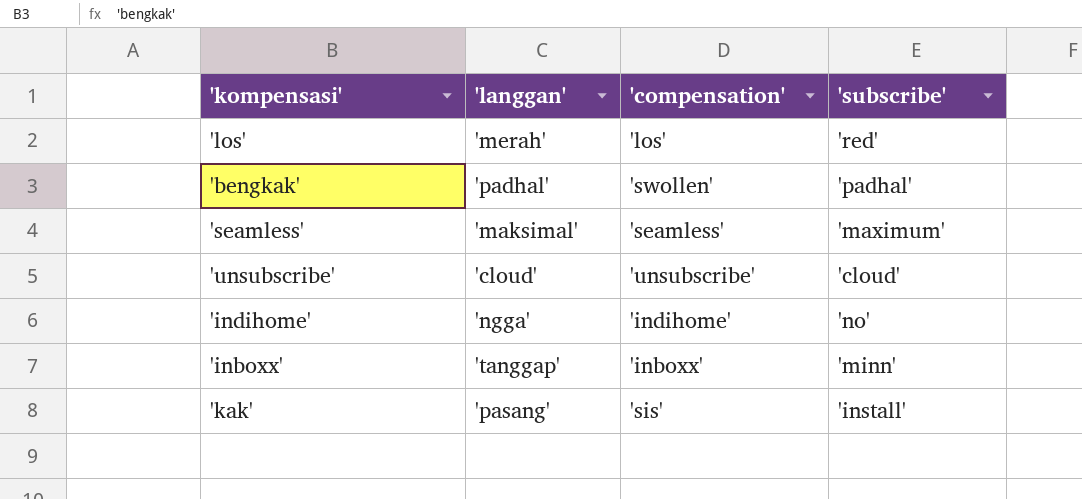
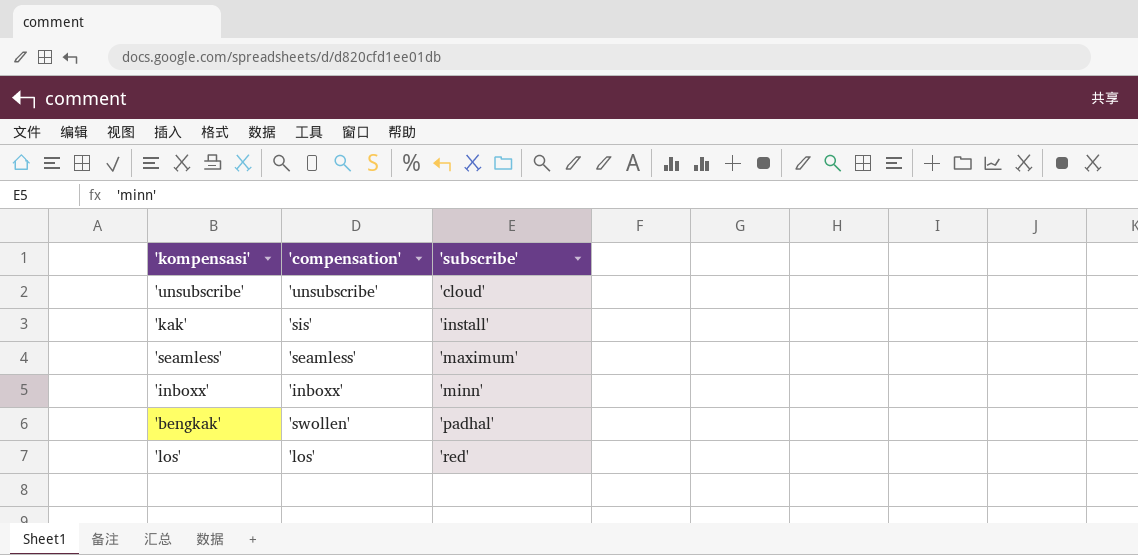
row order: none -> 'subscribe' ascending
column 'langgan' | position: 2 -> none
row 'indihome': 'ngga' | 'indihome' | 'no' -> none

